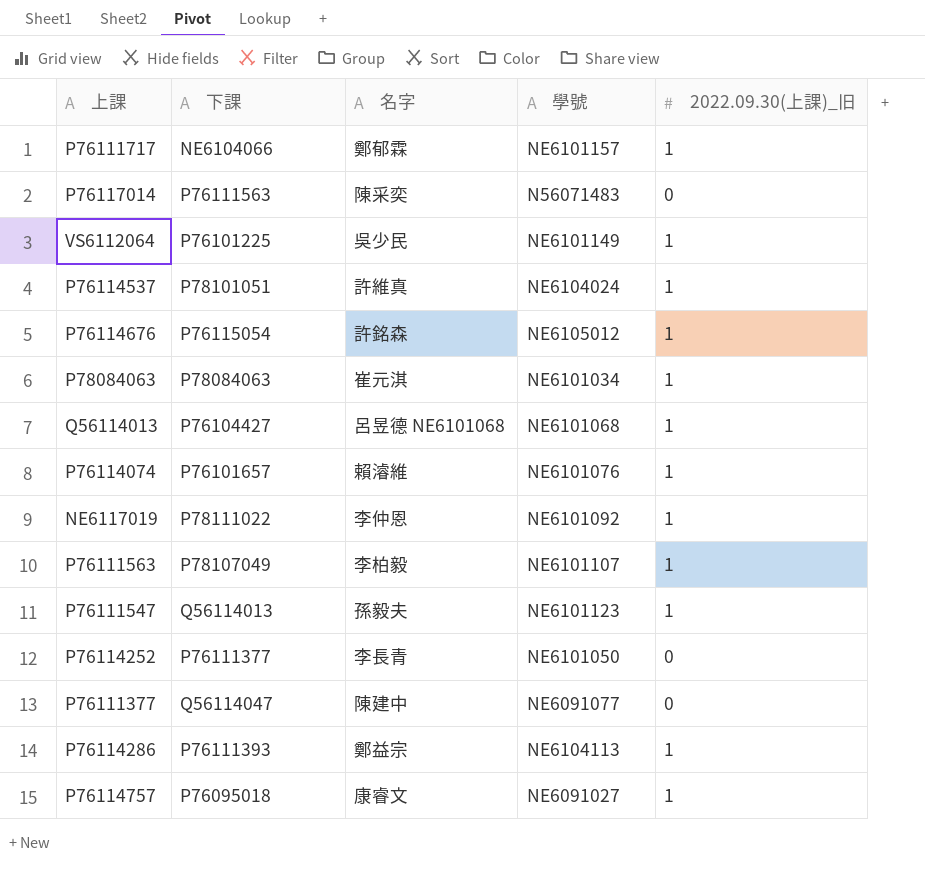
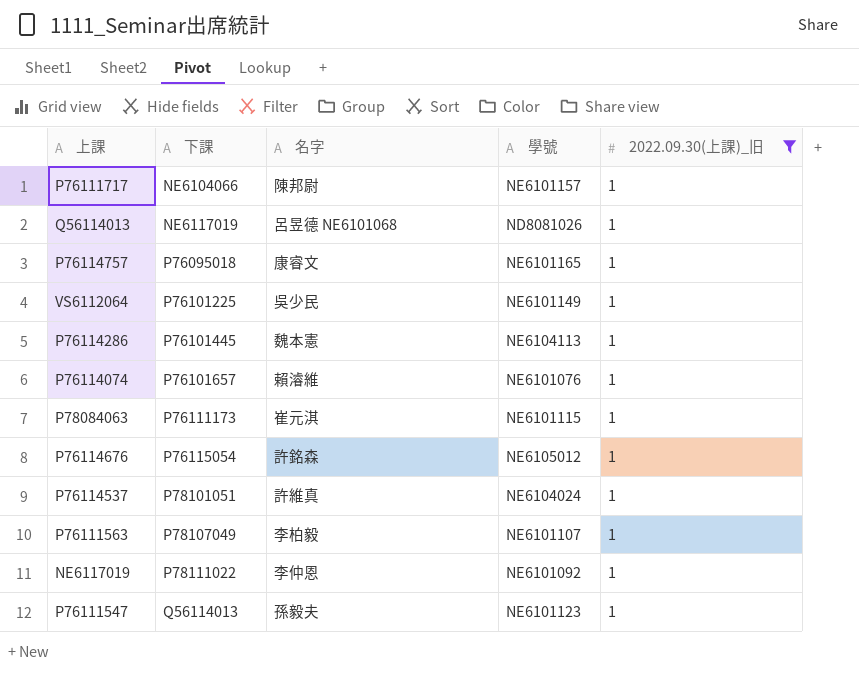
filter: none -> 2022.09.30(上課)_旧 = 1
row order: none -> 下課 ascending
P76111717 | 名字: 鄭郁霖 -> 陳邦尉
Q56114013 | 下課: P76104427 -> NE6117019
Q56114013 | 學號: NE6101068 -> ND8081026
P76114757 | 學號: NE6091027 -> NE6101165
P76114286 | 下課: P76111393 -> P76101445
P76114286 | 名字: 鄭益宗 -> 魏本憲
P78084063 | 下課: P78084063 -> P76111173
P78084063 | 學號: NE6101034 -> NE6101115

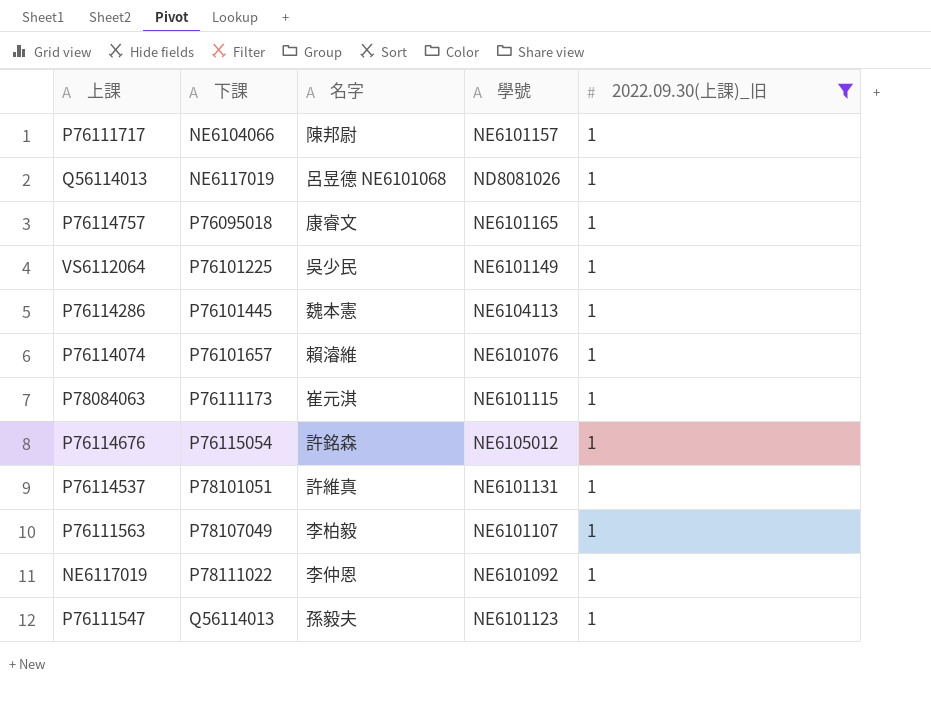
P76114537 | 學號: NE6104024 -> NE6101131

